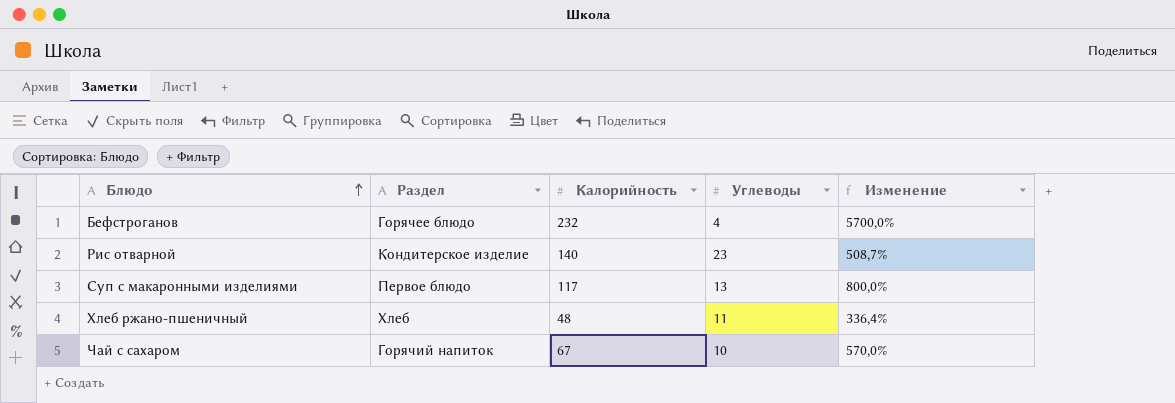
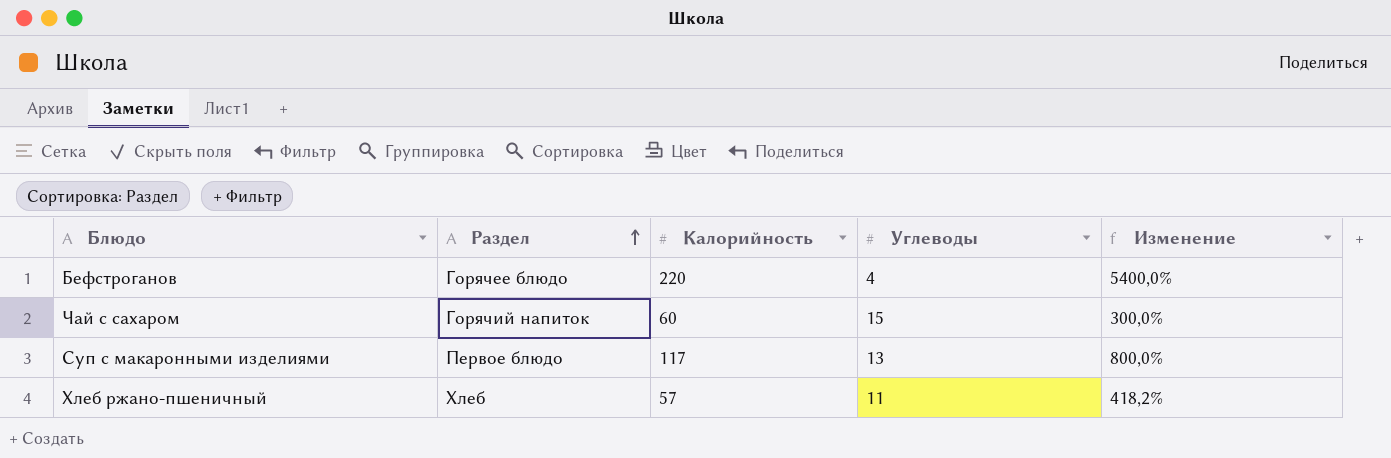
row order: Блюдо ascending -> Раздел ascending
row Рис отварной: Кондитерское изделие | 140 | 23 | 508,7% -> none
Бефстроганов | Калорийность: 232 -> 220
Бефстроганов | Изменение: 5700,0% -> 5400,0%
Чай с сахаром | Калорийность: 67 -> 60
Чай с сахаром | Углеводы: 10 -> 15
Чай с сахаром | Изменение: 570,0% -> 300,0%
Хлеб ржано-пшеничный | Калорийность: 48 -> 57
Хлеб ржано-пшеничный | Изменение: 336,4% -> 418,2%

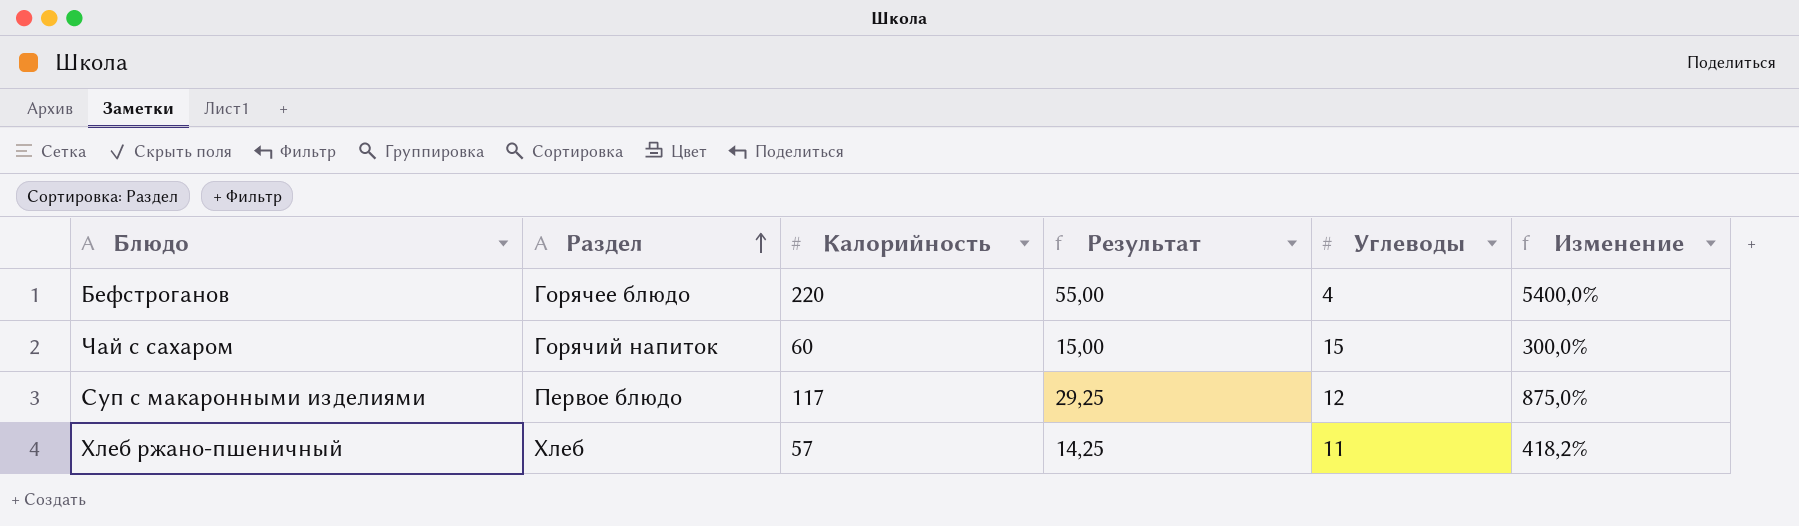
column Результат | formula: none -> [Калорийность] * 0,25
Суп с макаронными изделиями | Углеводы: 13 -> 12
Суп с макаронными изделиями | Изменение: 800,0% -> 875,0%

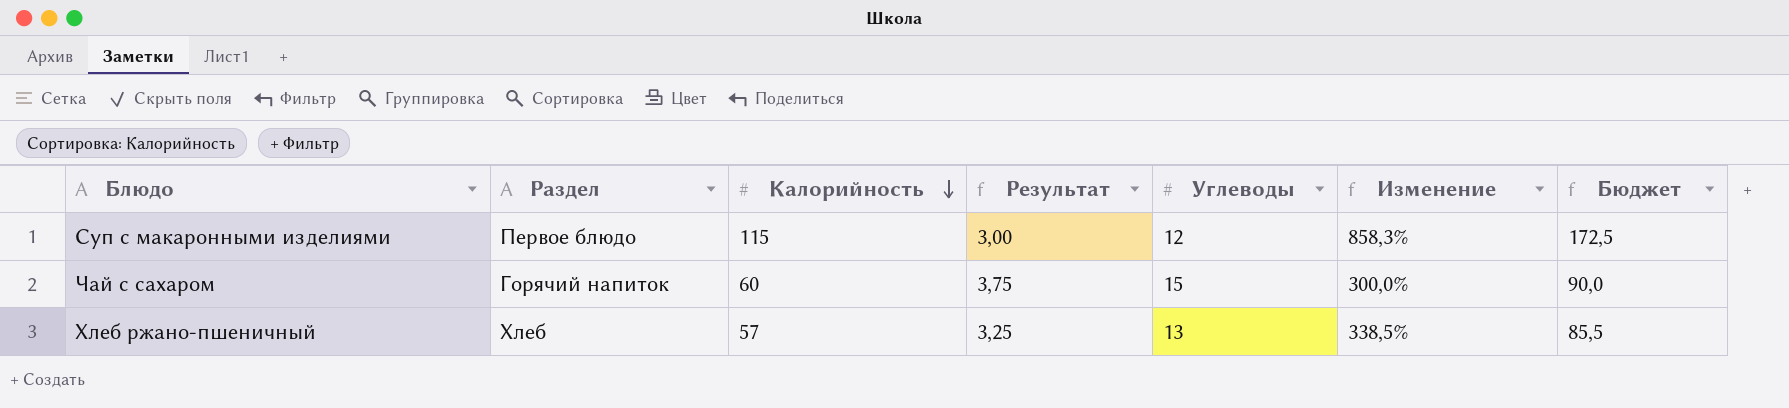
row order: Раздел ascending -> Калорийность descending
column Результат | formula: [Калорийность] * 0,25 -> [Углеводы] * 0,25
column Бюджет | formula: none -> [Калорийность] * 1,5
row Бефстроганов: Горячее блюдо | 220 | 55,00 | 4 | 5400,0% -> none
Суп с макаронными изделиями | Калорийность: 117 -> 115
Суп с макаронными изделиями | Изменение: 875,0% -> 858,3%
Хлеб ржано-пшеничный | Углеводы: 11 -> 13
Хлеб ржано-пшеничный | Изменение: 418,2% -> 338,5%

